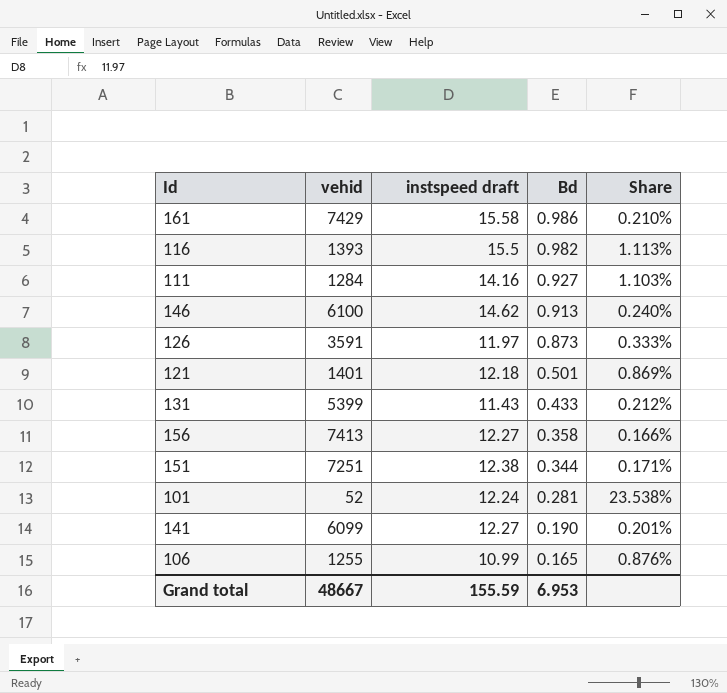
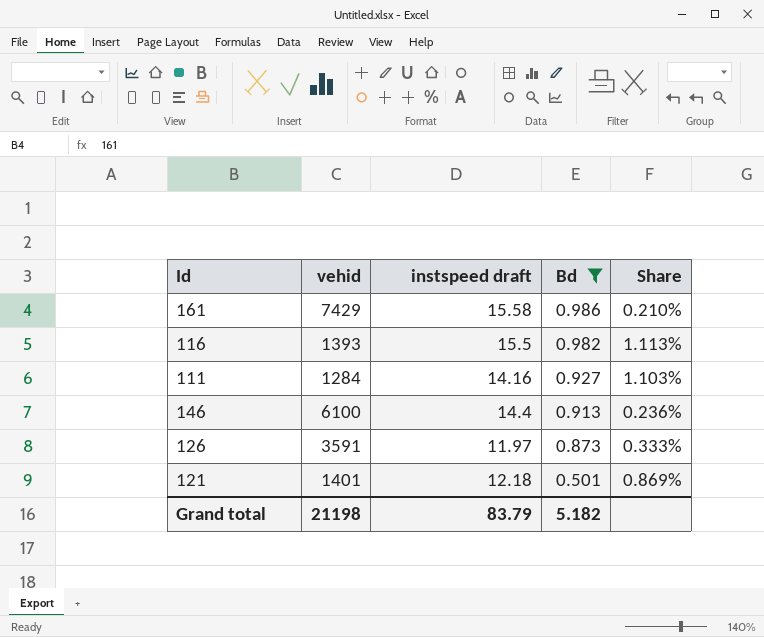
filter: none -> Bd >= 0.501
146 | instspeed draft: 14.62 -> 14.4
146 | Share: 0.240% -> 0.236%
Grand total | vehid: 48667 -> 21198
Grand total | instspeed draft: 155.59 -> 83.79
Grand total | Bd: 6.953 -> 5.182

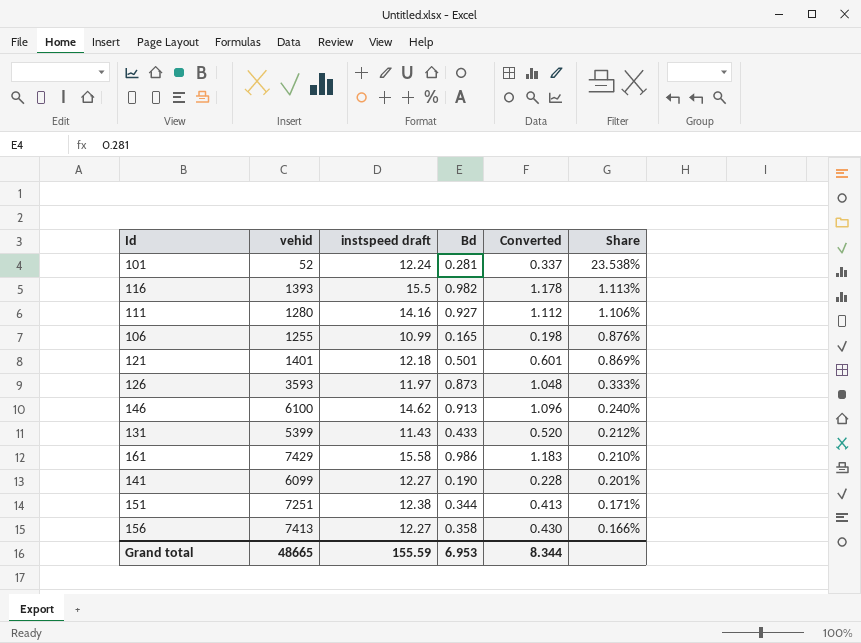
filter: Bd >= 0.501 -> none
row order: Bd descending -> Share descending
column Converted | formula: none -> [Bd] * 1.2
111 | vehid: 1284 -> 1280
111 | Share: 1.103% -> 1.106%
126 | vehid: 3591 -> 3593
146 | instspeed draft: 14.4 -> 14.62
146 | Share: 0.236% -> 0.240%
Grand total | vehid: 21198 -> 48665
Grand total | instspeed draft: 83.79 -> 155.59
Grand total | Bd: 5.182 -> 6.953

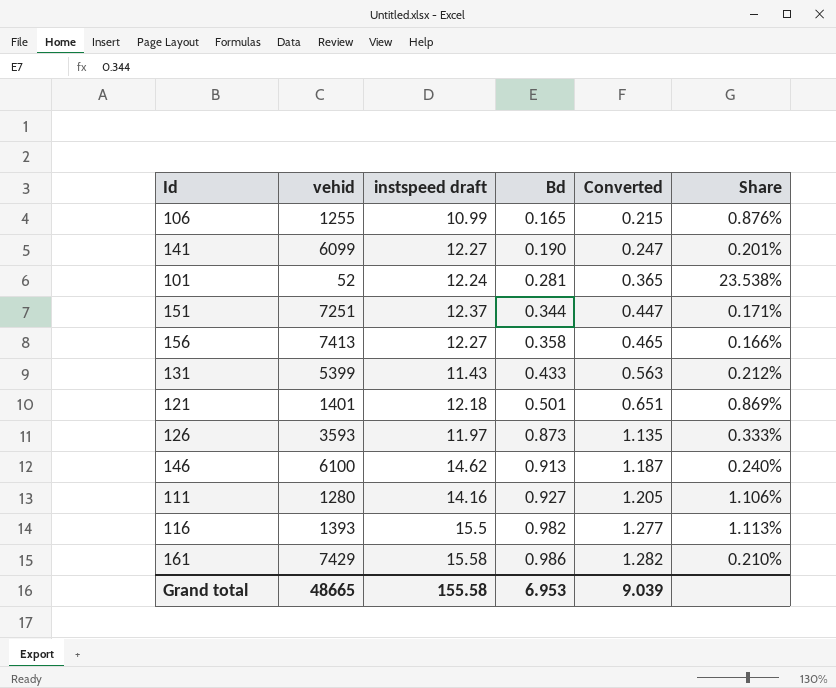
row order: Share descending -> Bd ascending
column Converted | formula: [Bd] * 1.2 -> [Bd] * 1.3
151 | instspeed draft: 12.38 -> 12.37
Grand total | instspeed draft: 155.59 -> 155.58
Grand total | Converted: 8.344 -> 9.039

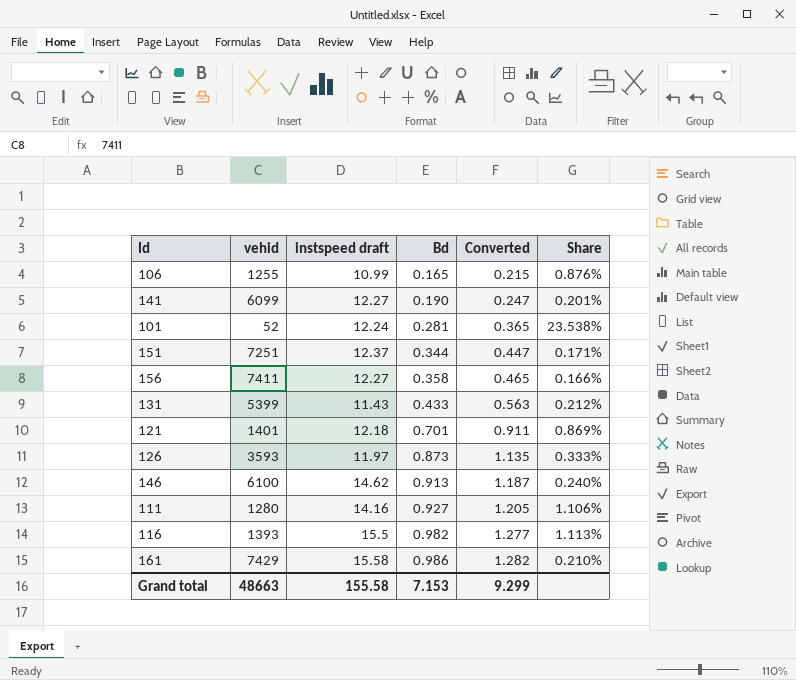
156 | vehid: 7413 -> 7411
121 | Bd: 0.501 -> 0.701
121 | Converted: 0.651 -> 0.911
Grand total | vehid: 48665 -> 48663
Grand total | Bd: 6.953 -> 7.153
Grand total | Converted: 9.039 -> 9.299

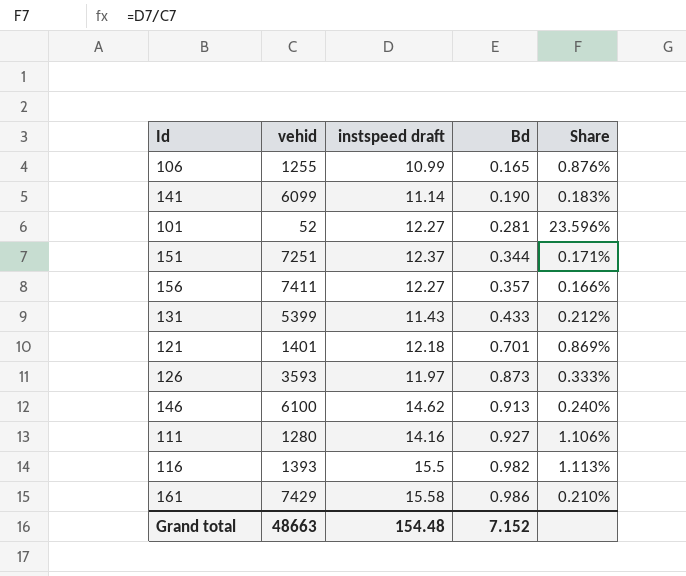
column Converted | formula: [Bd] * 1.3 -> none
141 | instspeed draft: 12.27 -> 11.14
141 | Share: 0.201% -> 0.183%
101 | instspeed draft: 12.24 -> 12.27
101 | Share: 23.538% -> 23.596%
156 | Bd: 0.358 -> 0.357
Grand total | instspeed draft: 155.58 -> 154.48
Grand total | Bd: 7.153 -> 7.152

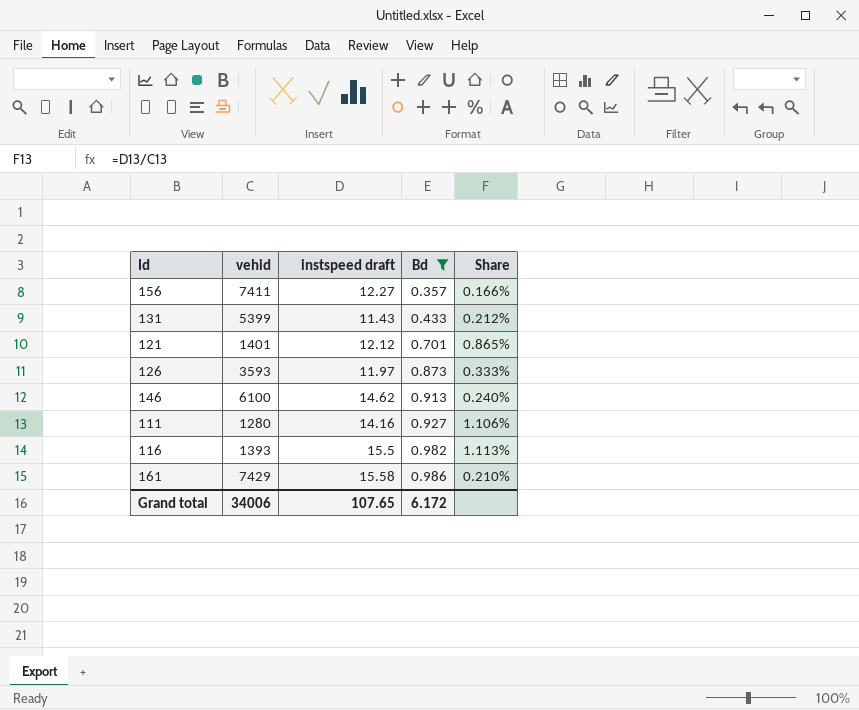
filter: none -> Bd >= 0.357
121 | instspeed draft: 12.18 -> 12.12
121 | Share: 0.869% -> 0.865%
Grand total | vehid: 48663 -> 34006
Grand total | instspeed draft: 154.48 -> 107.65
Grand total | Bd: 7.152 -> 6.172

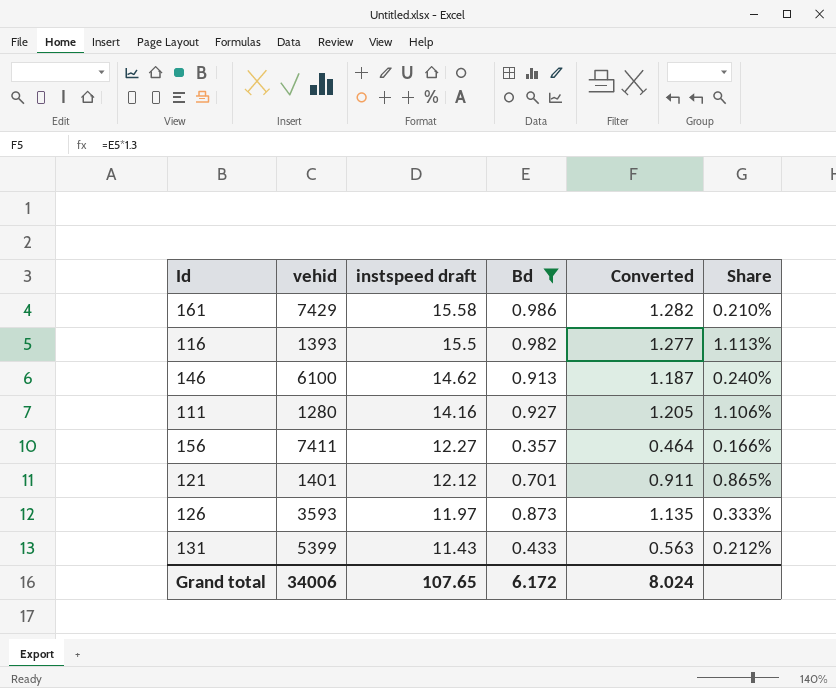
row order: Bd ascending -> instspeed draft descending
column Converted | formula: none -> [Bd] * 1.3

